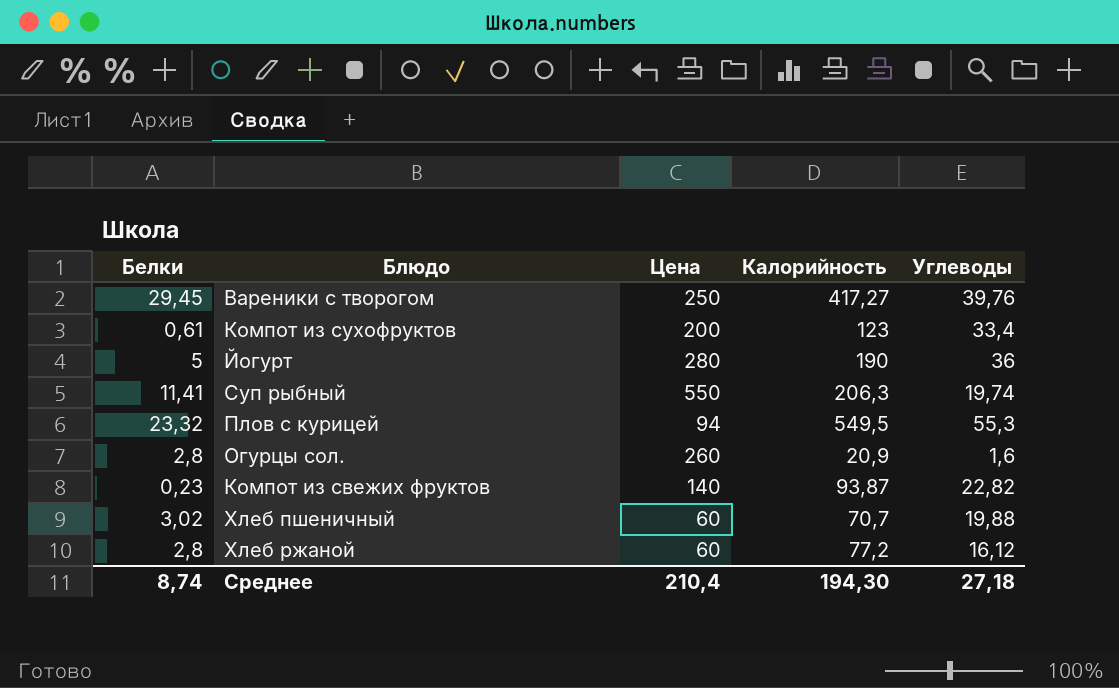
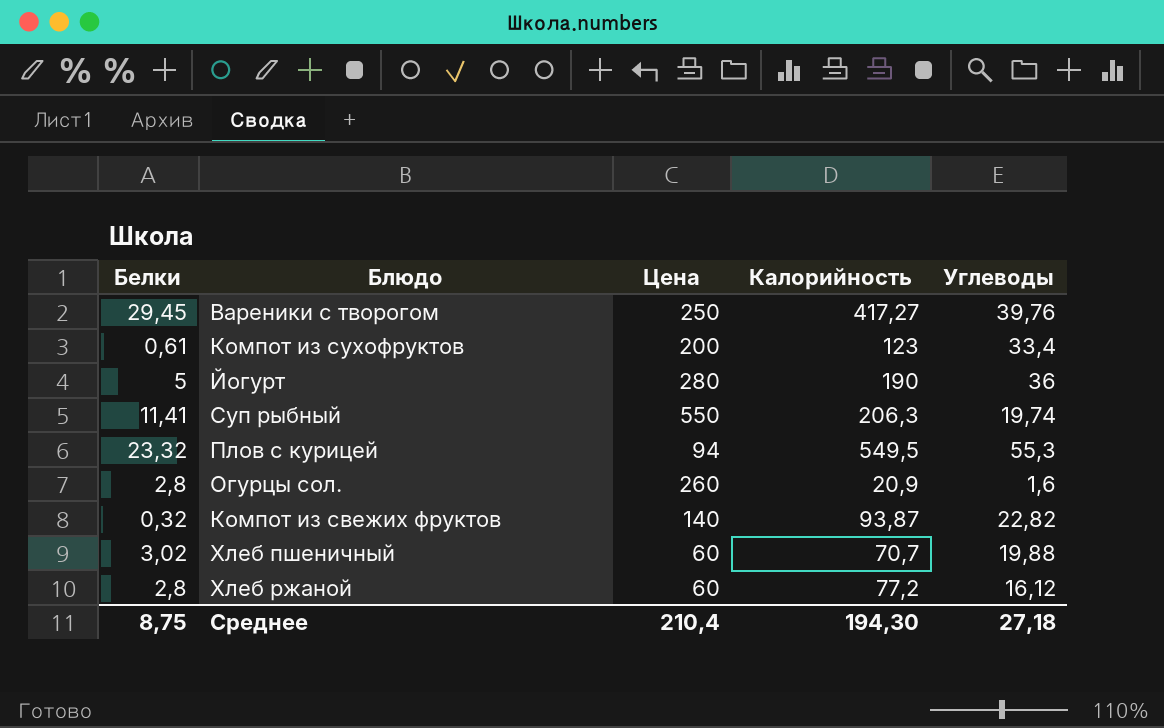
Компот из свежих фруктов | Белки: 0,23 -> 0,32
Среднее | Белки: 8,74 -> 8,75

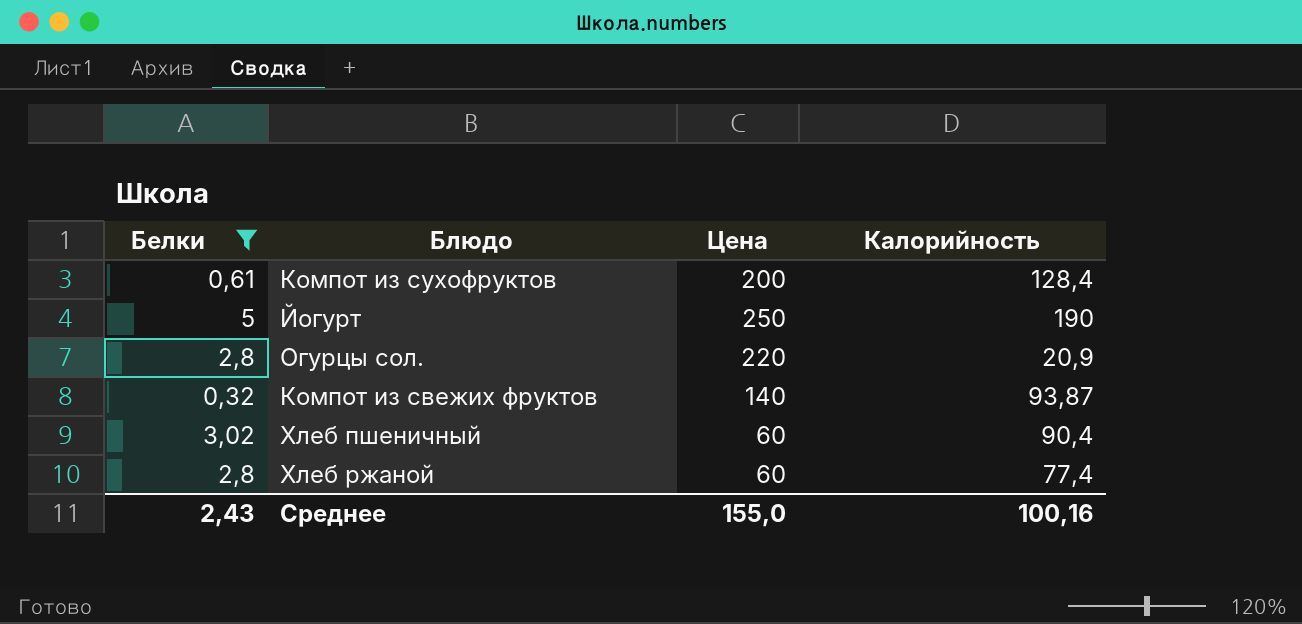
filter: none -> Белки <= 5
column Углеводы | position: 5 -> none
Компот из сухофруктов | Калорийность: 123 -> 128,4
Йогурт | Цена: 280 -> 250
Огурцы сол. | Цена: 260 -> 220
Хлеб пшеничный | Калорийность: 70,7 -> 90,4
Хлеб ржаной | Калорийность: 77,2 -> 77,4
Среднее | Белки: 8,75 -> 2,43
Среднее | Цена: 210,4 -> 155,0
Среднее | Калорийность: 194,30 -> 100,16

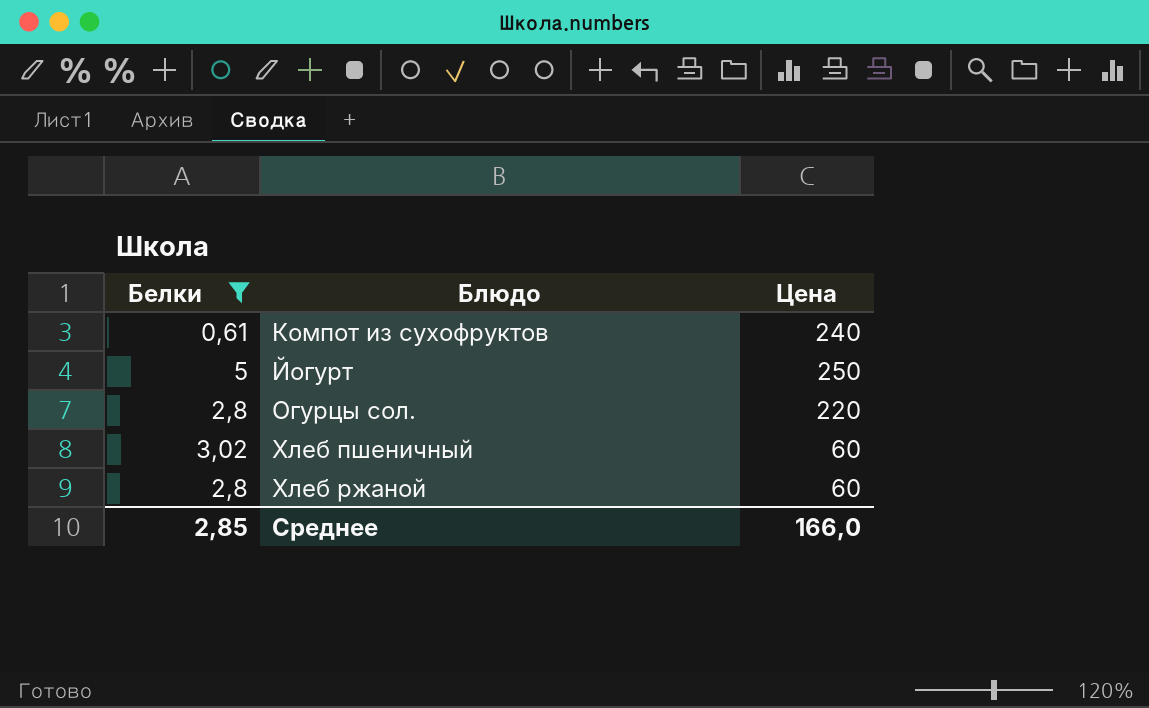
column Калорийность | position: 4 -> none
row Компот из свежих фруктов: 0,32 | 140 | 93,87 -> none
Компот из сухофруктов | Цена: 200 -> 240
Среднее | Белки: 2,43 -> 2,85
Среднее | Цена: 155,0 -> 166,0

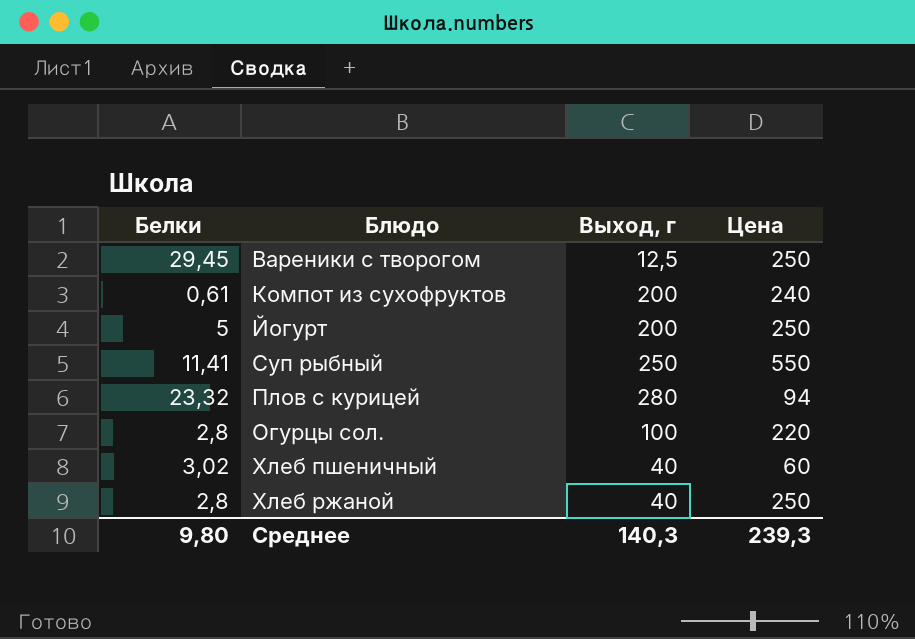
filter: Белки <= 5 -> none
column Выход, г | position: none -> 3
Хлеб ржаной | Цена: 60 -> 250
Среднее | Белки: 2,85 -> 9,80
Среднее | Цена: 166,0 -> 239,3

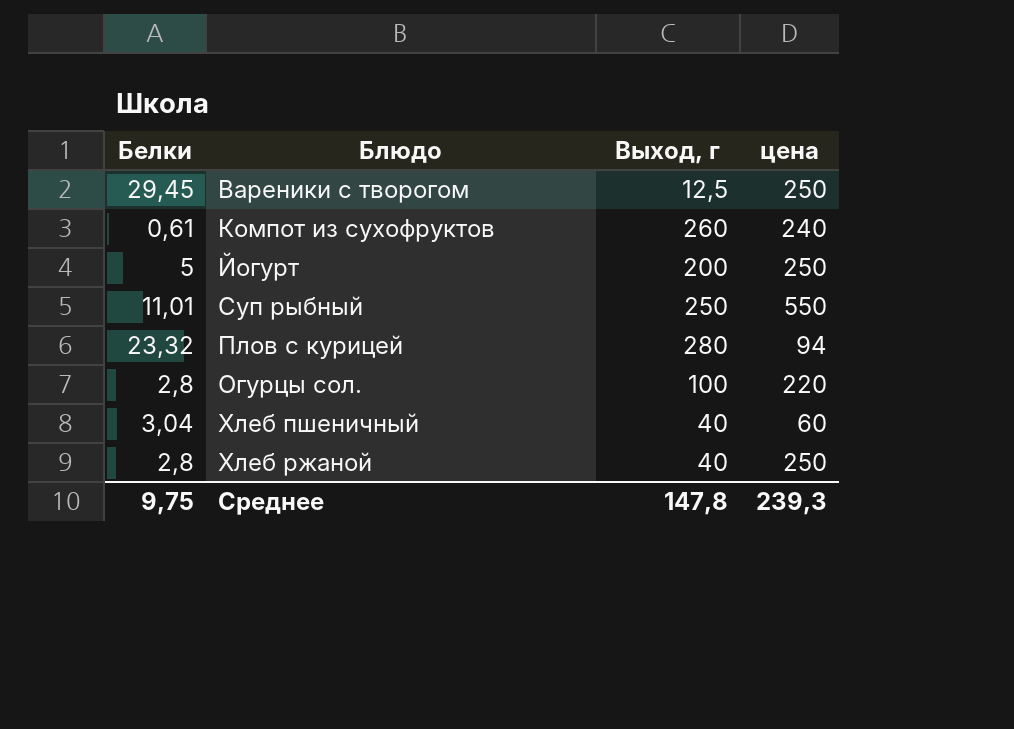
column name: Цена -> цена
Компот из сухофруктов | Выход, г: 200 -> 260
Суп рыбный | Белки: 11,41 -> 11,01
Хлеб пшеничный | Белки: 3,02 -> 3,04
Среднее | Белки: 9,80 -> 9,75
Среднее | Выход, г: 140,3 -> 147,8

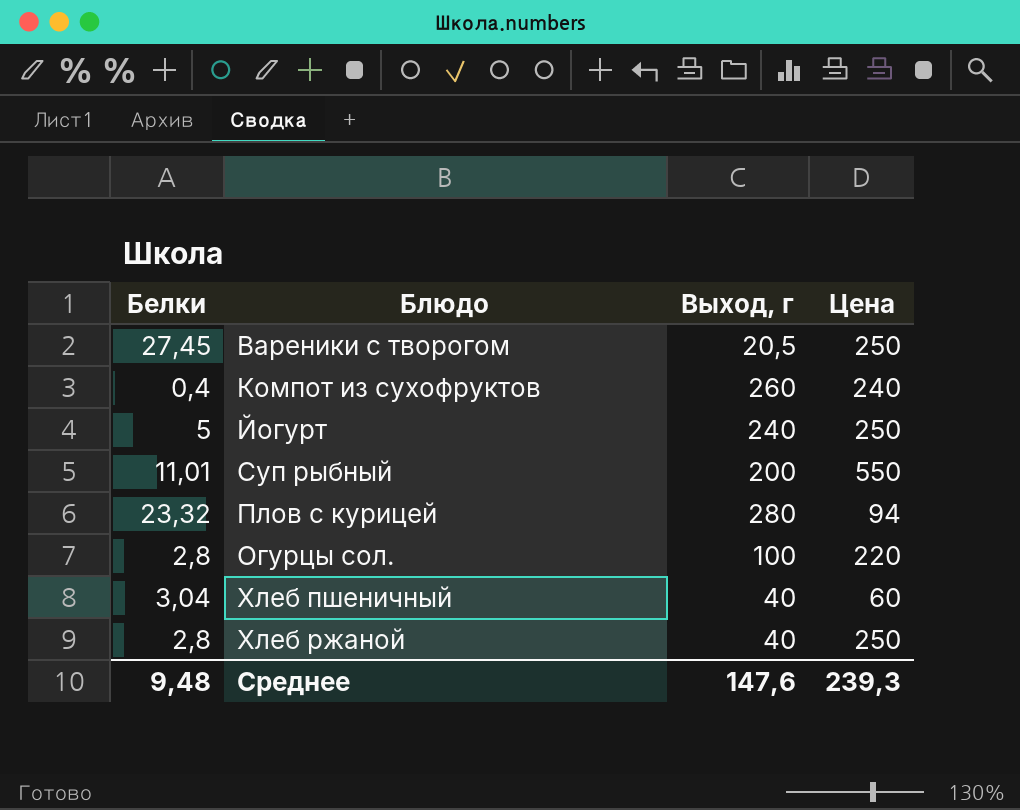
column name: цена -> Цена
Вареники с творогом | Белки: 29,45 -> 27,45
Вареники с творогом | Выход, г: 12,5 -> 20,5
Компот из сухофруктов | Белки: 0,61 -> 0,4
Йогурт | Выход, г: 200 -> 240
Суп рыбный | Выход, г: 250 -> 200
Среднее | Белки: 9,75 -> 9,48
Среднее | Выход, г: 147,8 -> 147,6

